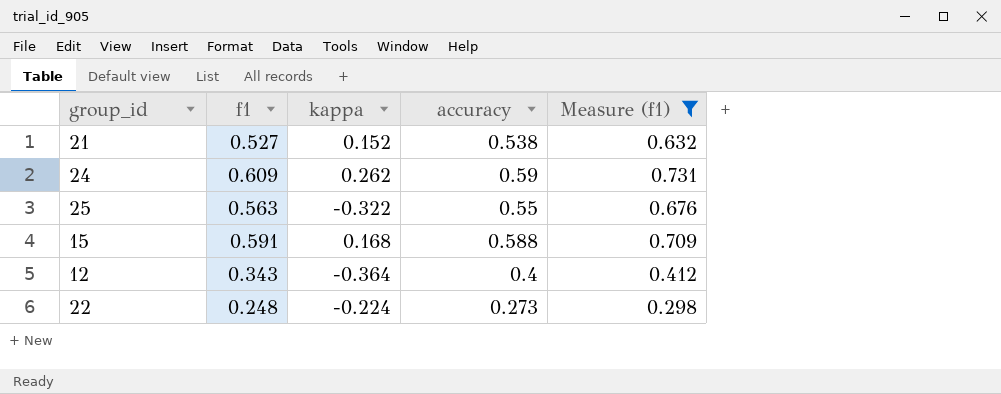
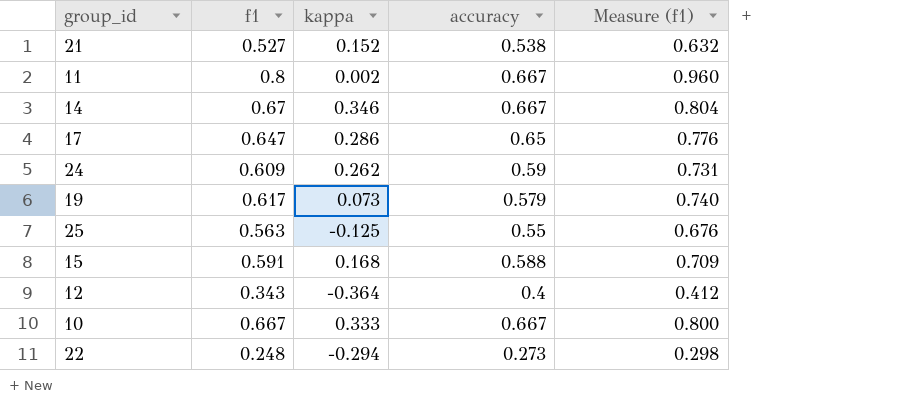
filter: Measure (f1) <= 0.731 -> none
25 | kappa: -0.322 -> -0.125
22 | kappa: -0.224 -> -0.294

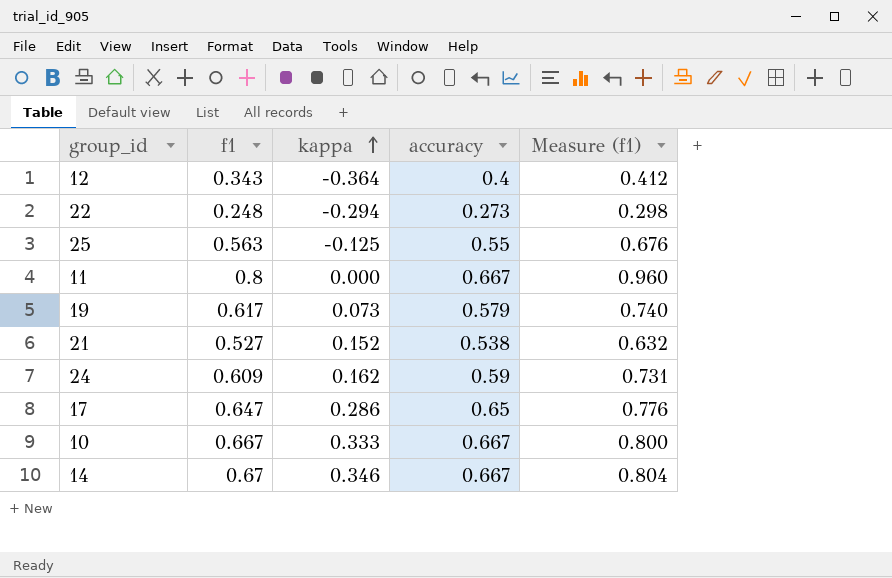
row order: none -> kappa ascending
row 15: 0.591 | 0.168 | 0.588 | 0.709 -> none
11 | kappa: 0.002 -> 0.000
24 | kappa: 0.262 -> 0.162

